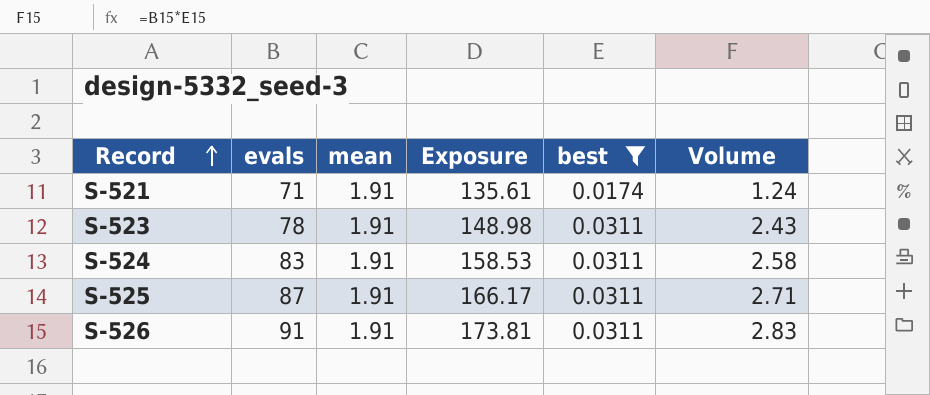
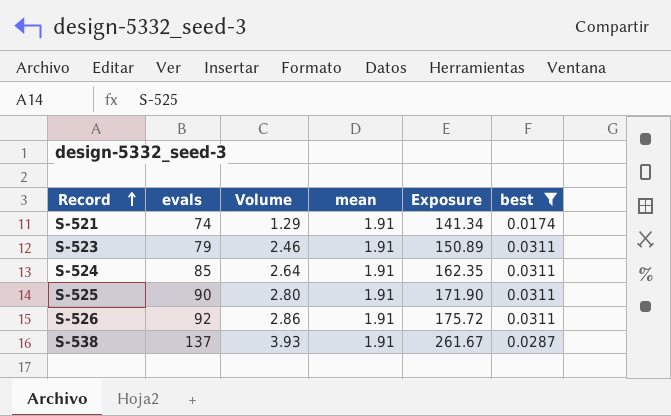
column Volume | position: 6 -> 3
S-521 | evals: 71 -> 74
S-521 | Volume: 1.24 -> 1.29
S-521 | Exposure: 135.61 -> 141.34
S-523 | evals: 78 -> 79
S-523 | Volume: 2.43 -> 2.46
S-523 | Exposure: 148.98 -> 150.89
S-524 | evals: 83 -> 85
S-524 | Volume: 2.58 -> 2.64
S-524 | Exposure: 158.53 -> 162.35
S-525 | evals: 87 -> 90
S-525 | Volume: 2.71 -> 2.80
S-525 | Exposure: 166.17 -> 171.90
S-526 | evals: 91 -> 92
S-526 | Volume: 2.83 -> 2.86
S-526 | Exposure: 173.81 -> 175.72
row S-538: none -> 137 | 3.93 | 1.91 | 261.67 | 0.0287

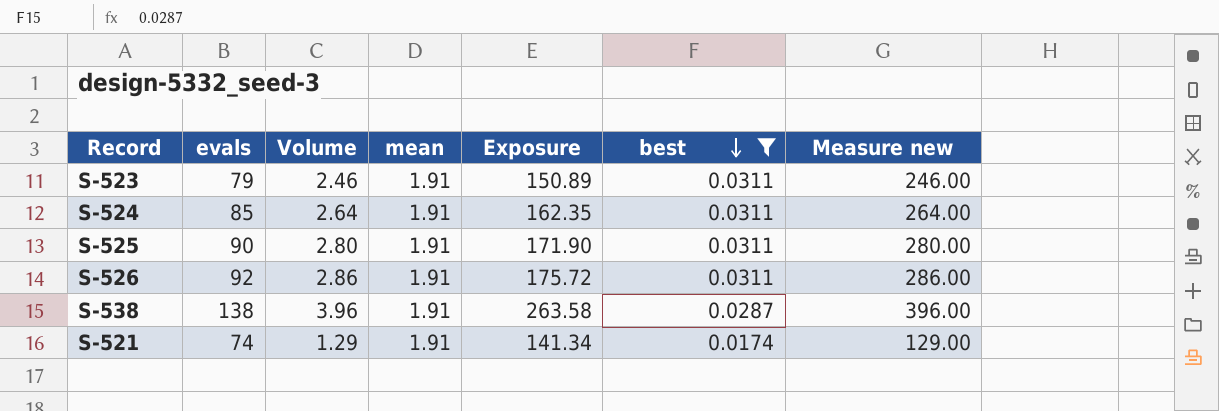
row order: Record ascending -> best descending
column Measure new | formula: none -> [Volume] * 100
S-538 | evals: 137 -> 138
S-538 | Volume: 3.93 -> 3.96
S-538 | Exposure: 261.67 -> 263.58

